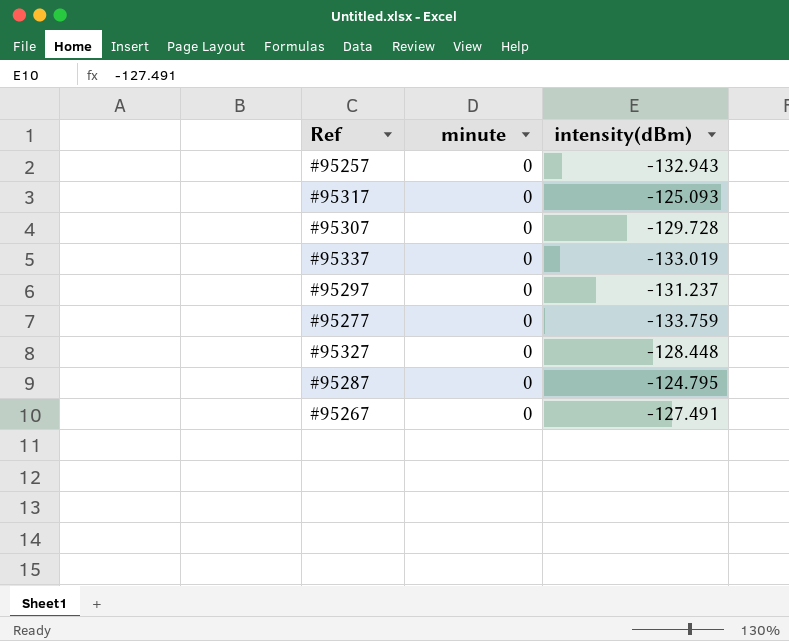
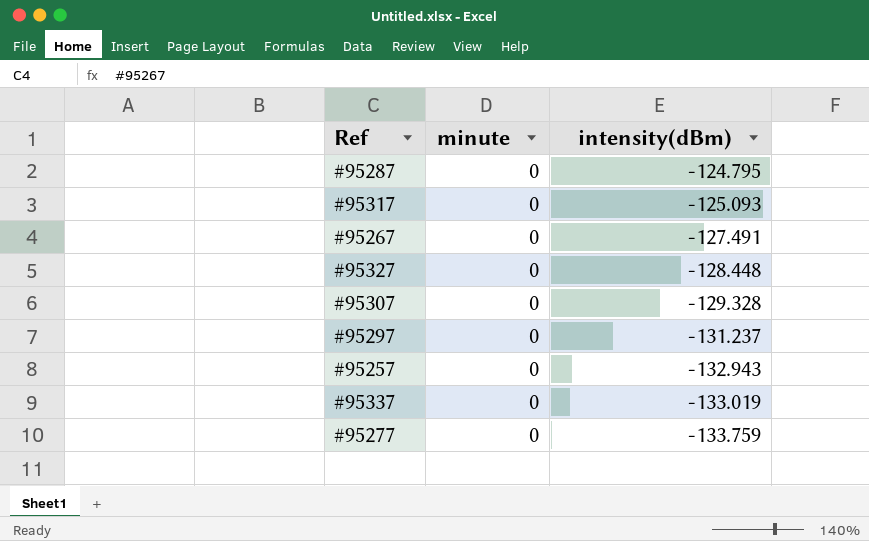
row order: none -> intensity(dBm) descending
#95307 | intensity(dBm): -129.728 -> -129.328

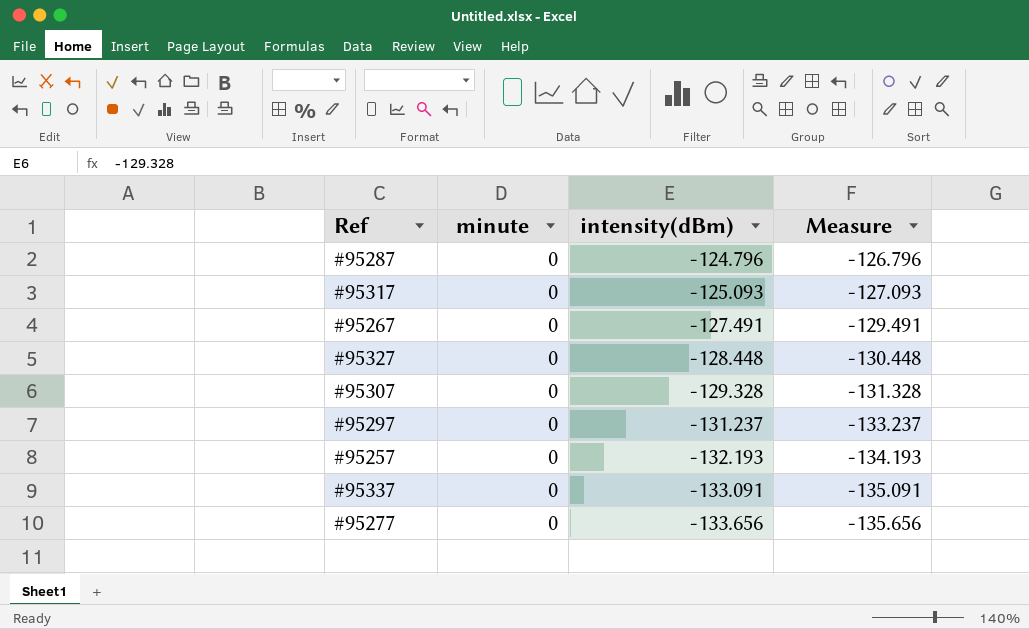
column Measure | formula: none -> [intensity(dBm)] - 2
#95287 | intensity(dBm): -124.795 -> -124.796
#95257 | intensity(dBm): -132.943 -> -132.193
#95337 | intensity(dBm): -133.019 -> -133.091
#95277 | intensity(dBm): -133.759 -> -133.656

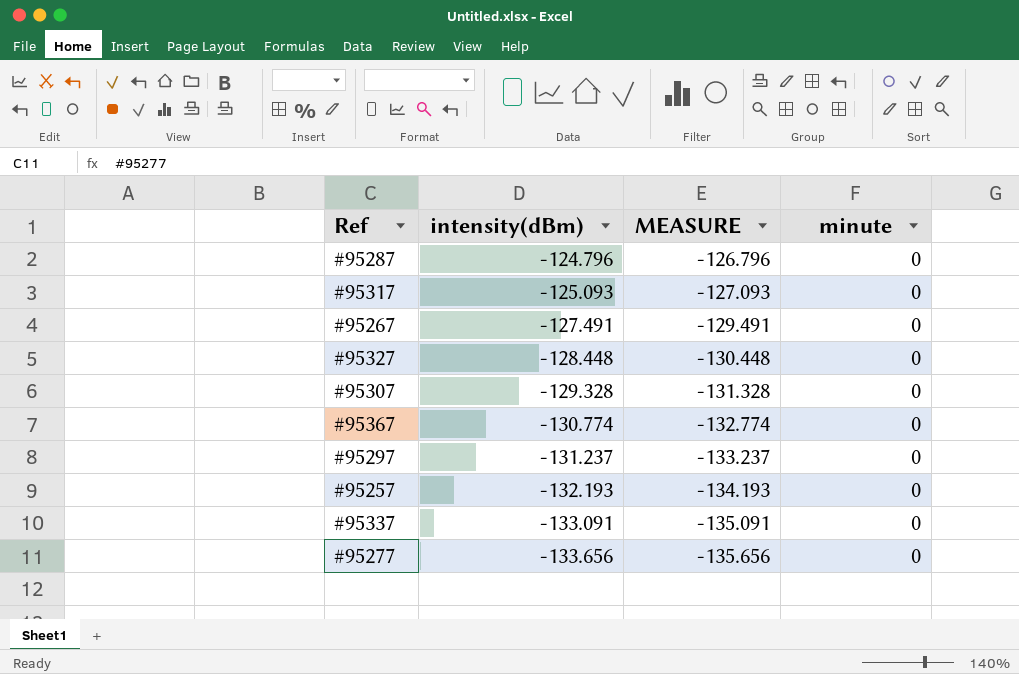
column name: Measure -> MEASURE
column minute | position: 2 -> 4
row #95367: none -> -130.774 | -132.774 | 0

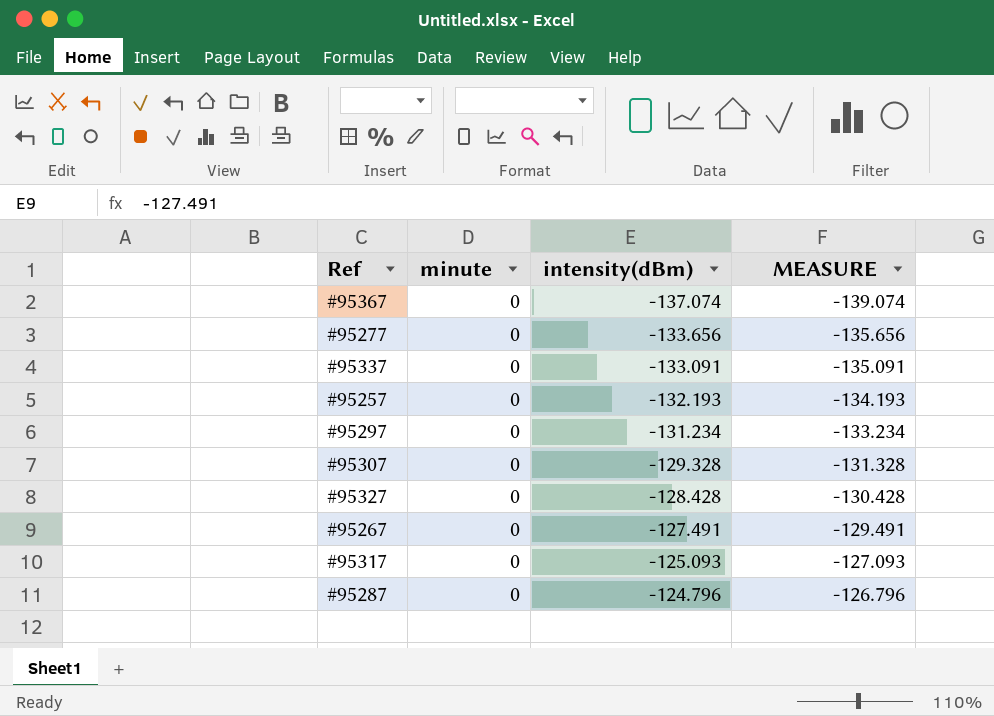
row order: intensity(dBm) descending -> intensity(dBm) ascending
column minute | position: 4 -> 2
#95367 | intensity(dBm): -130.774 -> -137.074
#95367 | MEASURE: -132.774 -> -139.074
#95297 | intensity(dBm): -131.237 -> -131.234
#95297 | MEASURE: -133.237 -> -133.234
#95327 | intensity(dBm): -128.448 -> -128.428
#95327 | MEASURE: -130.448 -> -130.428

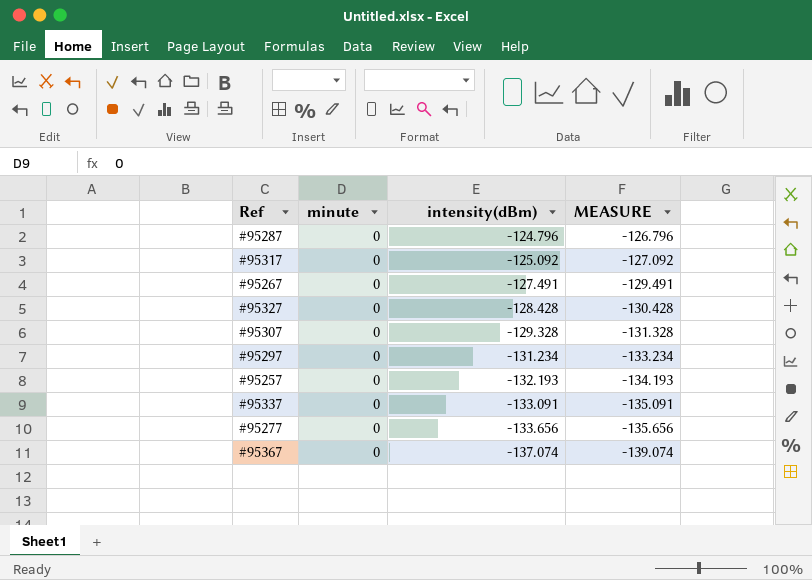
row order: intensity(dBm) ascending -> intensity(dBm) descending
#95317 | intensity(dBm): -125.093 -> -125.092
#95317 | MEASURE: -127.093 -> -127.092

